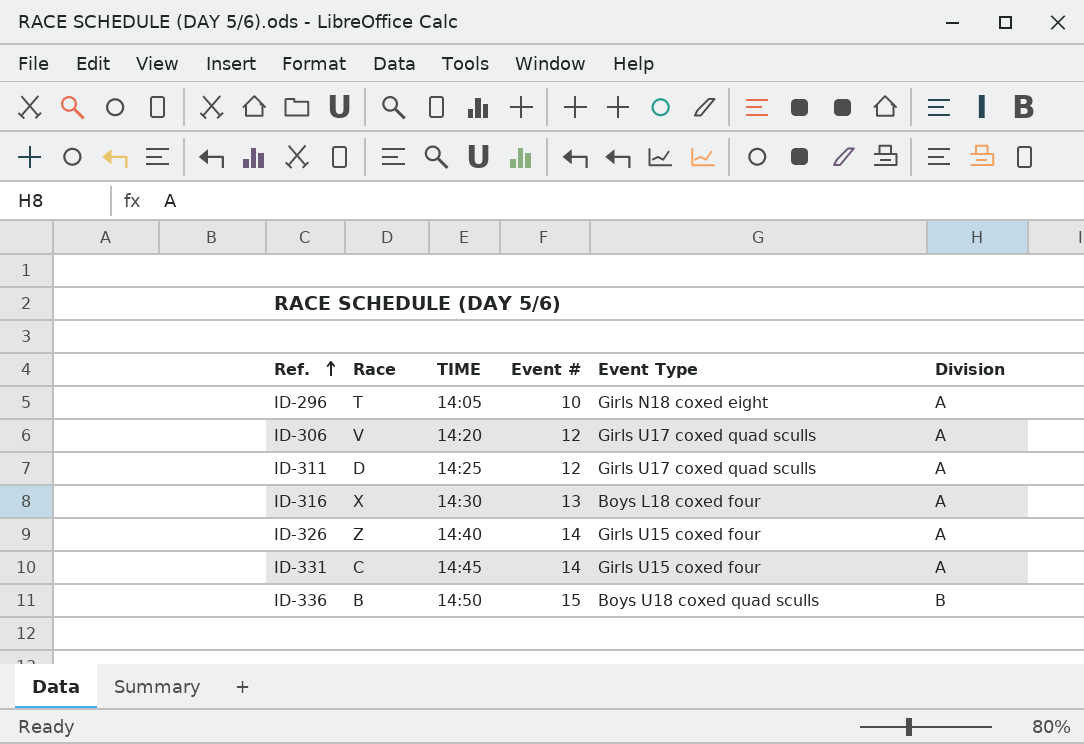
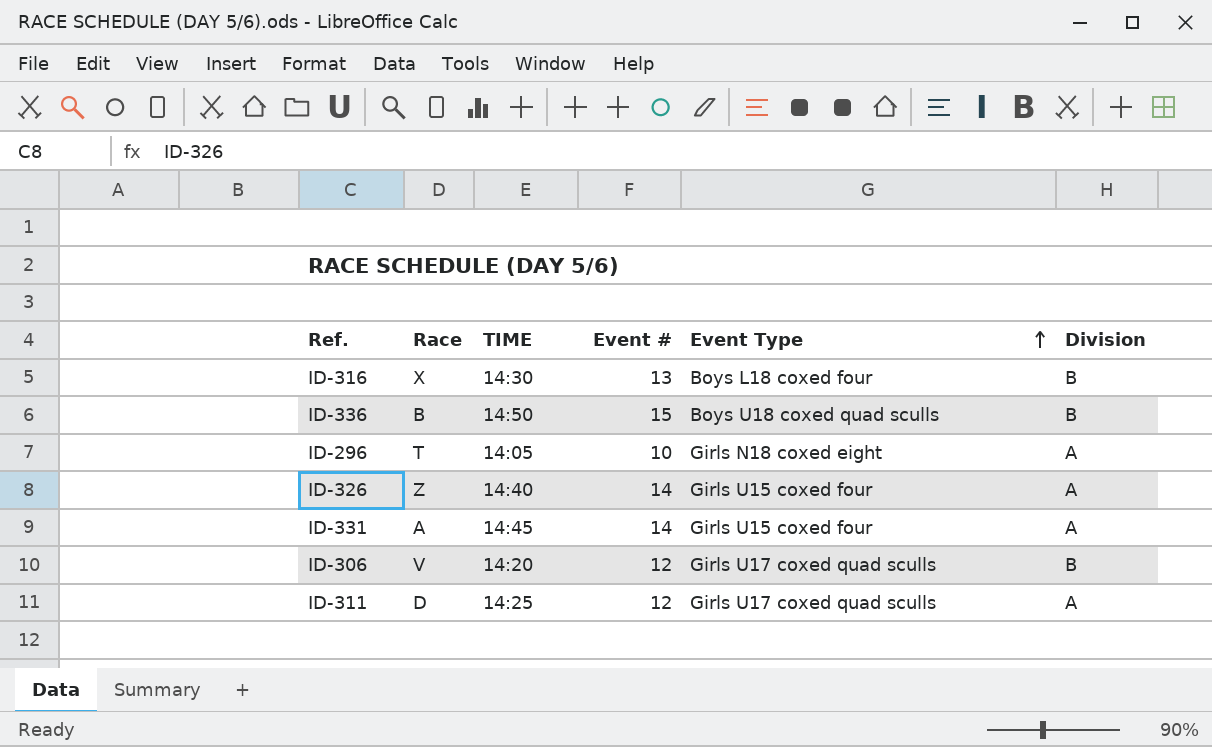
row order: Ref. ascending -> Event Type ascending
ID-316 | Division: A -> B
ID-331 | Race: C -> A
ID-306 | Division: A -> B

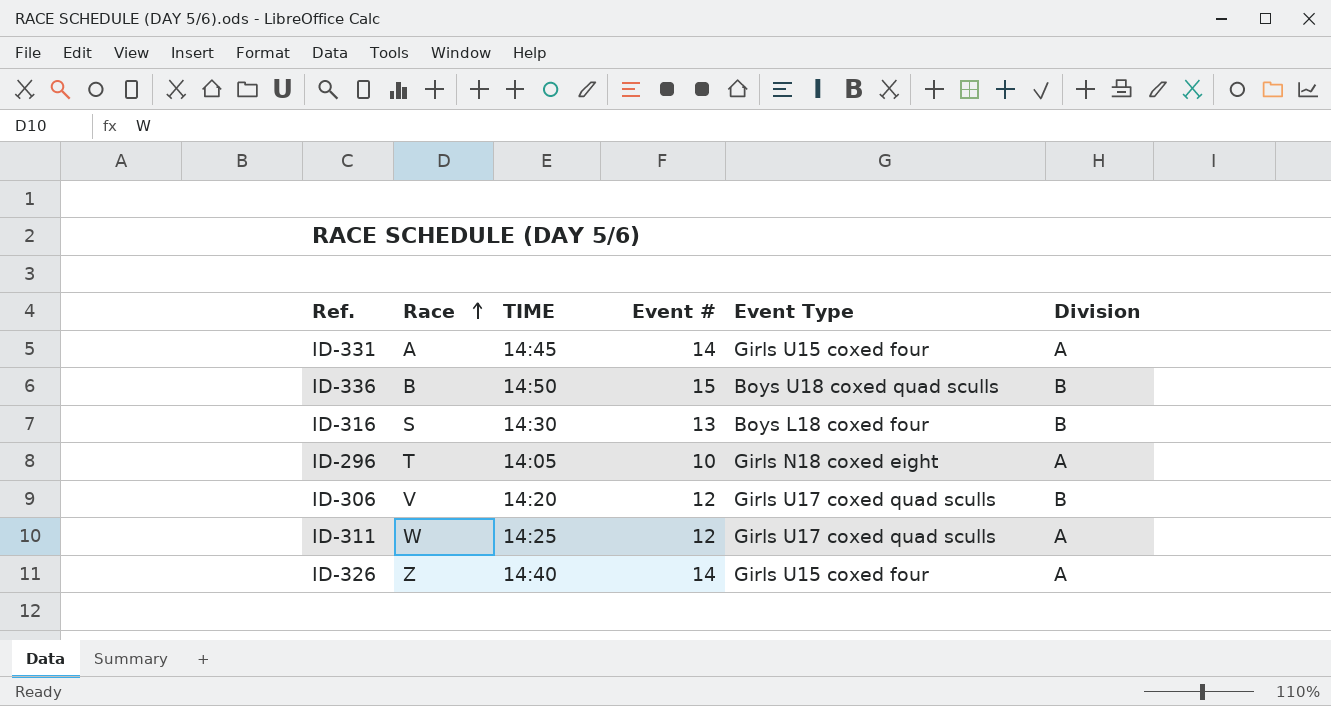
row order: Event Type ascending -> Race ascending
ID-316 | Race: X -> S
ID-311 | Race: D -> W

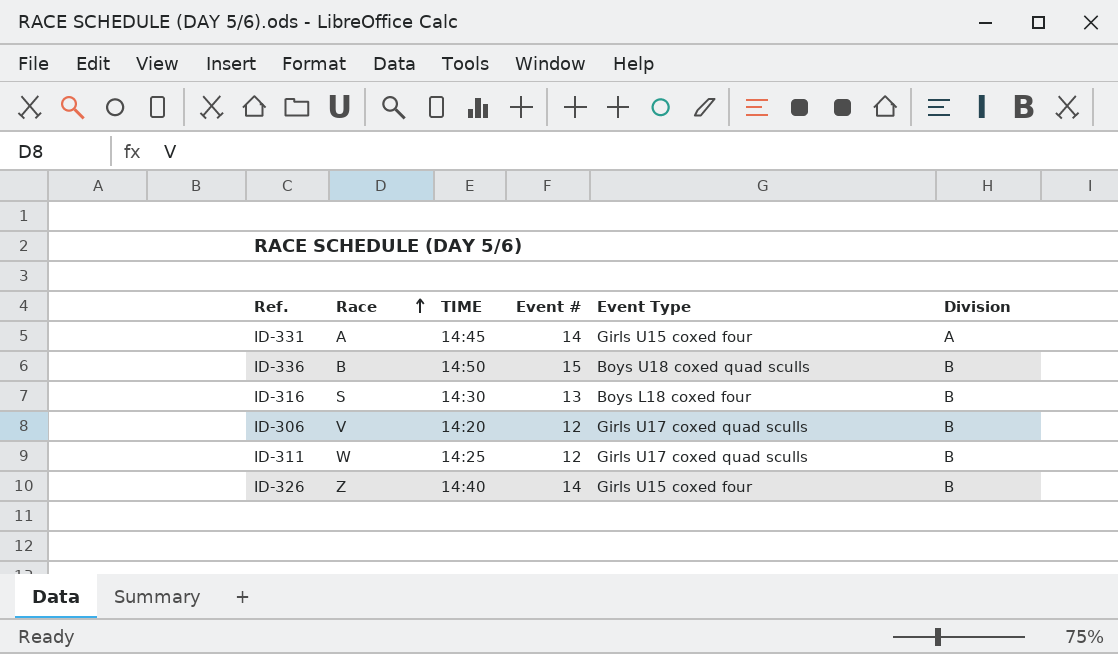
row ID-296: T | 14:05 | 10 | Girls N18 coxed eight | A -> none
ID-311 | Division: A -> B
ID-326 | Division: A -> B

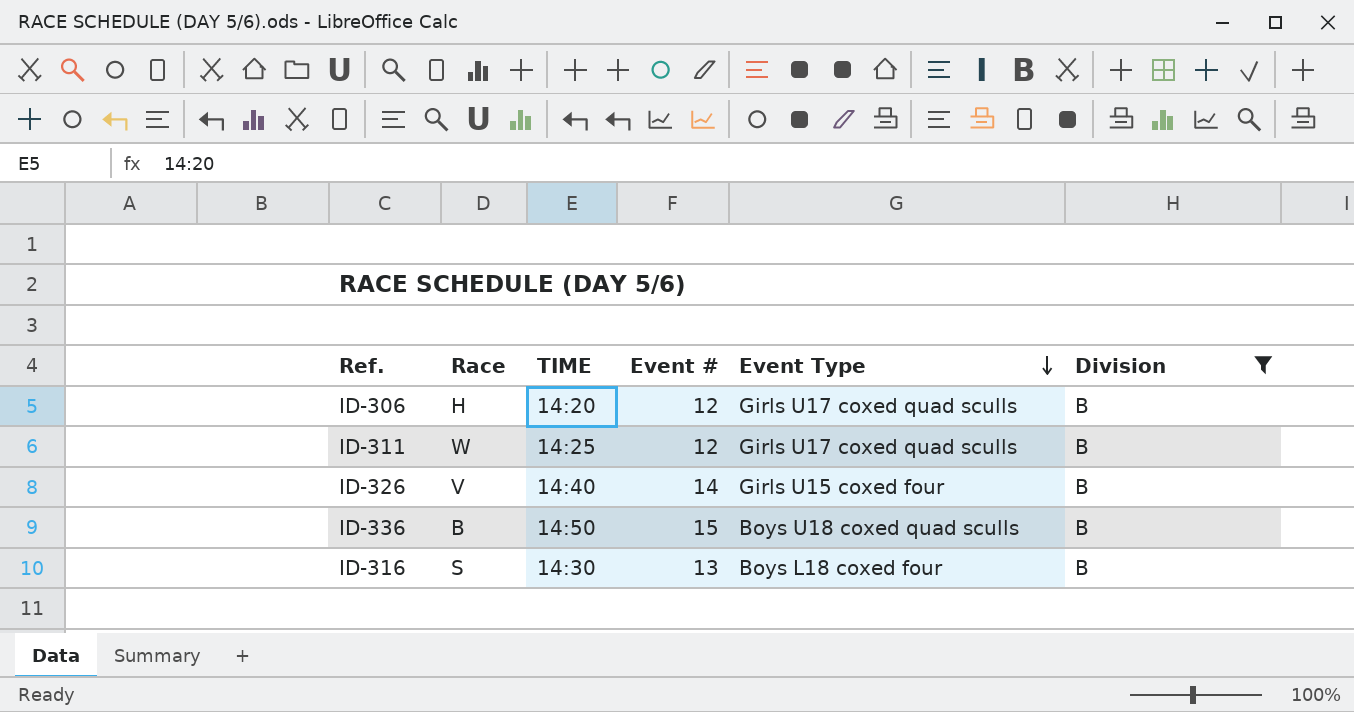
filter: none -> Division = B
row order: Race ascending -> Event Type descending
ID-306 | Race: V -> H
ID-326 | Race: Z -> V

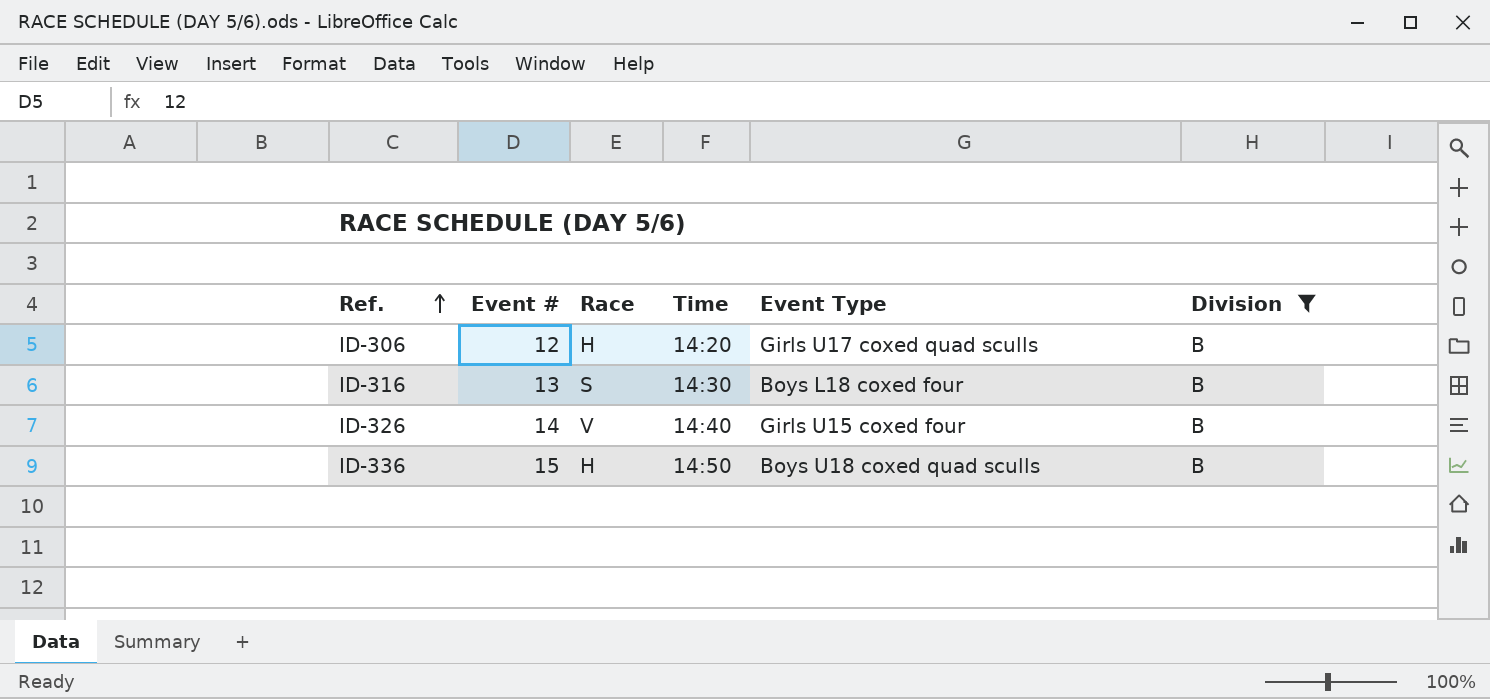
row order: Event Type descending -> Ref. ascending
column Event # | position: 4 -> 2
column name: TIME -> Time
row ID-311: W | 14:25 | 12 | Girls U17 coxed quad sculls | B -> none
ID-336 | Race: B -> H

